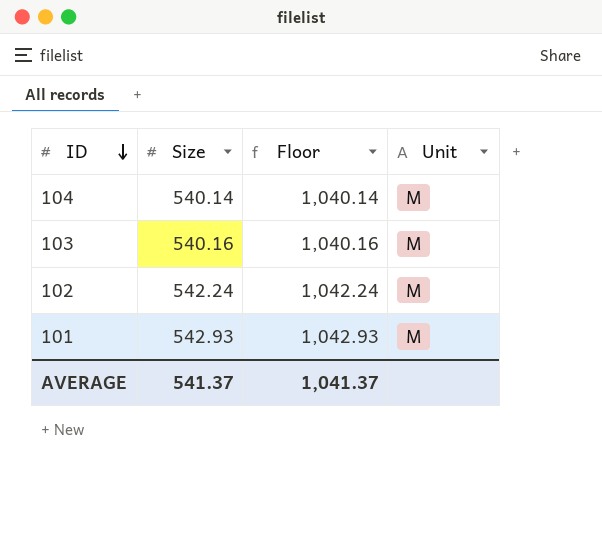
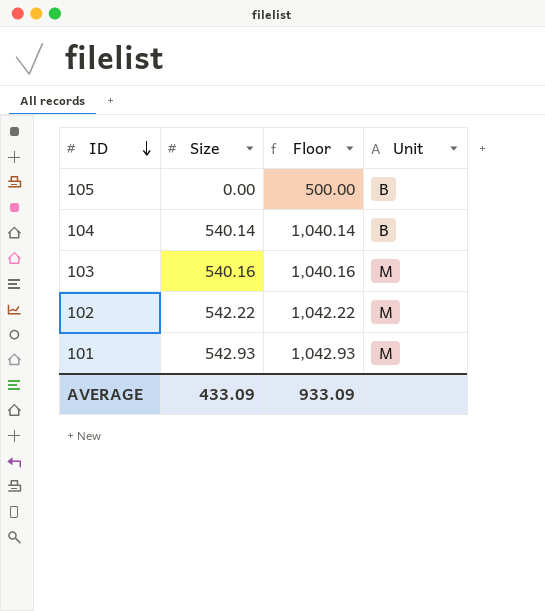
row 105: none -> 0.00 | 500.00 | B
104 | Unit: M -> B
102 | Size: 542.24 -> 542.22
102 | Floor: 1,042.24 -> 1,042.22
AVERAGE | Size: 541.37 -> 433.09
AVERAGE | Floor: 1,041.37 -> 933.09

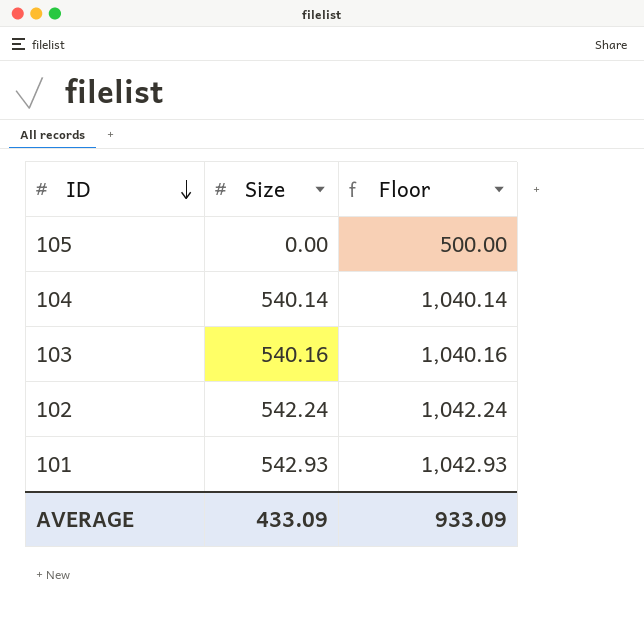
column Unit | position: 4 -> none
102 | Size: 542.22 -> 542.24
102 | Floor: 1,042.22 -> 1,042.24

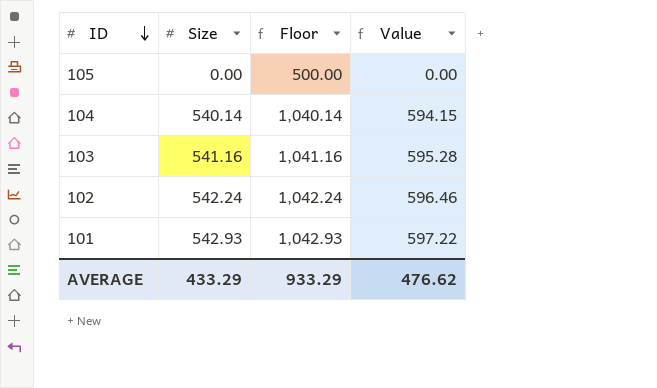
column Value | formula: none -> [Size] * 1.1
103 | Size: 540.16 -> 541.16
103 | Floor: 1,040.16 -> 1,041.16
AVERAGE | Size: 433.09 -> 433.29
AVERAGE | Floor: 933.09 -> 933.29

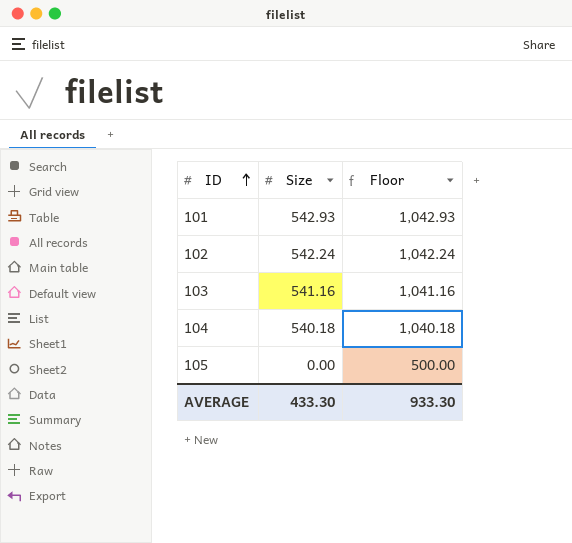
row order: ID descending -> ID ascending
column Value | formula: [Size] * 1.1 -> none
104 | Size: 540.14 -> 540.18
104 | Floor: 1,040.14 -> 1,040.18
AVERAGE | Size: 433.29 -> 433.30
AVERAGE | Floor: 933.29 -> 933.30

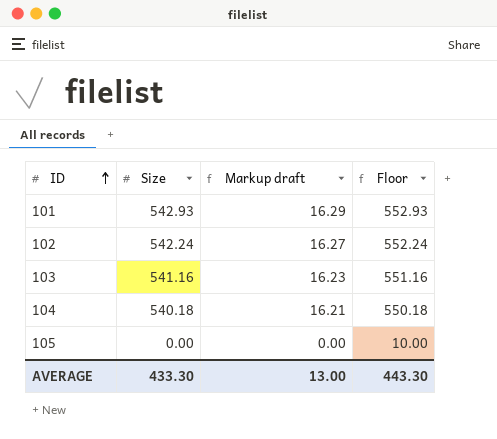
column Markup draft | formula: none -> [Size] * 0.03
column Floor | formula: [Size] + 500 -> [Size] + 10
AVERAGE | Floor: 933.30 -> 443.30

